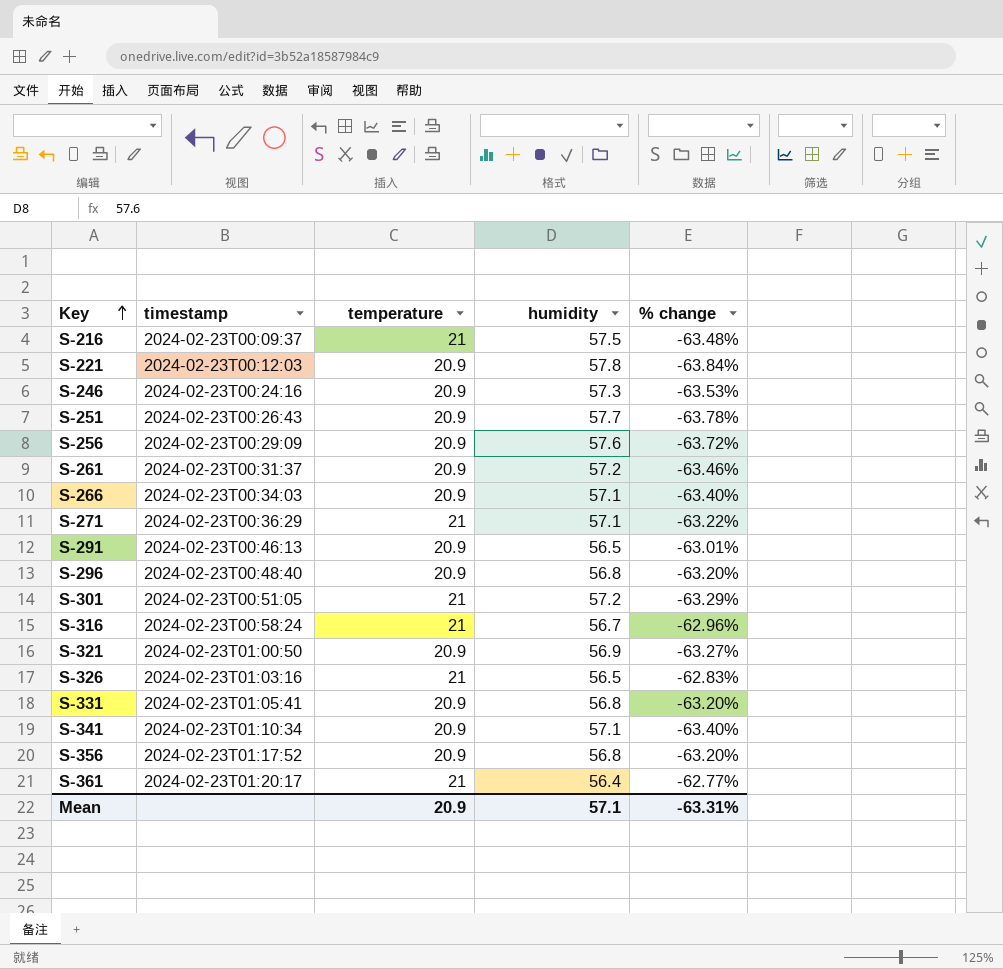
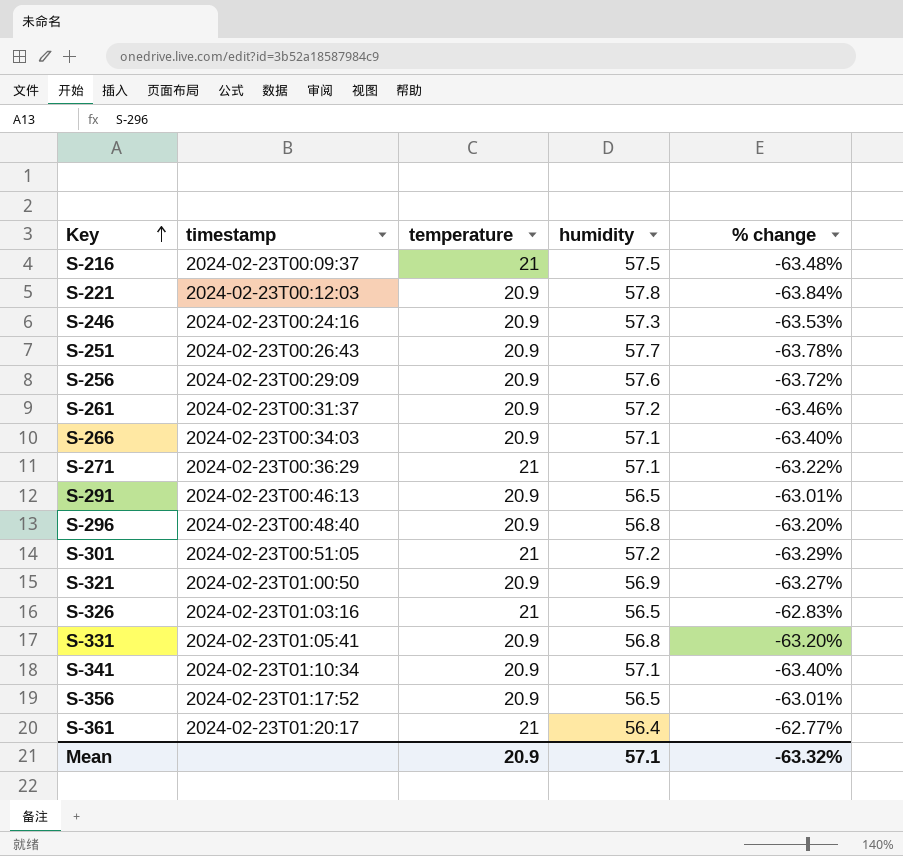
row S-316: 2024-02-23T00:58:24 | 21 | 56.7 | -62.96% -> none
S-356 | humidity: 56.8 -> 56.5
S-356 | % change: -63.20% -> -63.01%
Mean | % change: -63.31% -> -63.32%

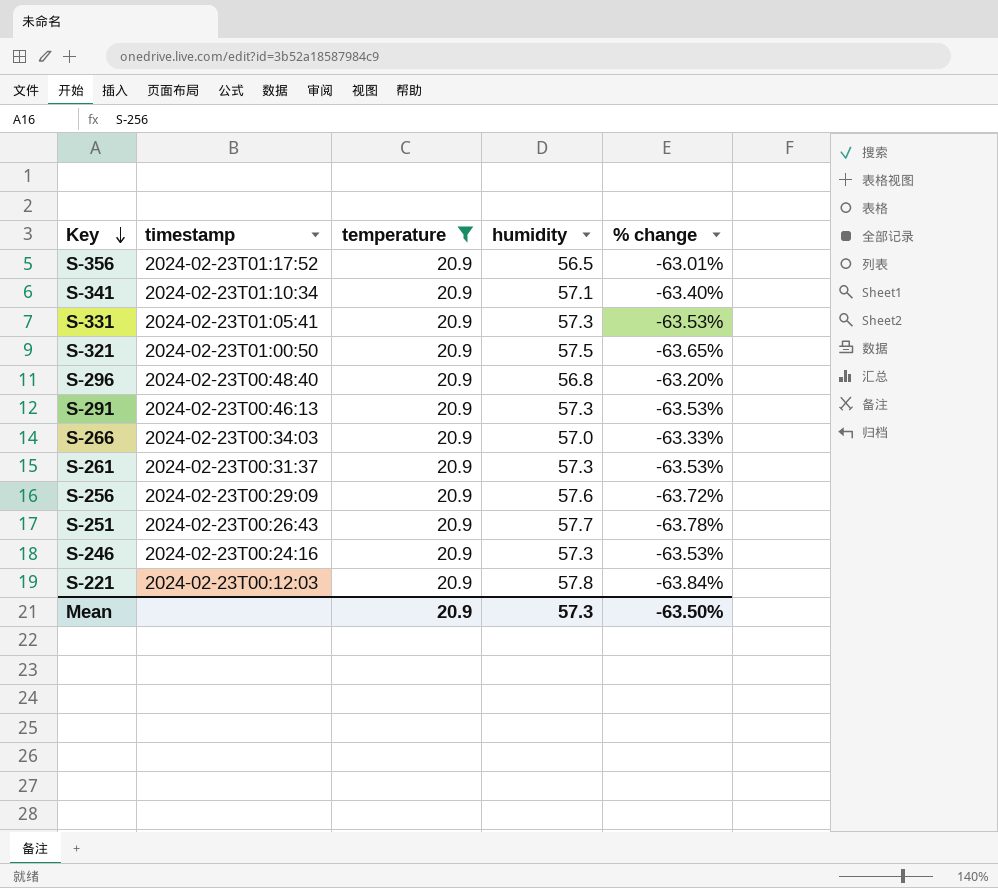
filter: none -> temperature = 20.9
row order: Key ascending -> Key descending
S-331 | humidity: 56.8 -> 57.3
S-331 | % change: -63.20% -> -63.53%
S-321 | humidity: 56.9 -> 57.5
S-321 | % change: -63.27% -> -63.65%
S-291 | humidity: 56.5 -> 57.3
S-291 | % change: -63.01% -> -63.53%
S-266 | humidity: 57.1 -> 57.0
S-266 | % change: -63.40% -> -63.33%
S-261 | humidity: 57.2 -> 57.3
S-261 | % change: -63.46% -> -63.53%
Mean | humidity: 57.1 -> 57.3
Mean | % change: -63.32% -> -63.50%

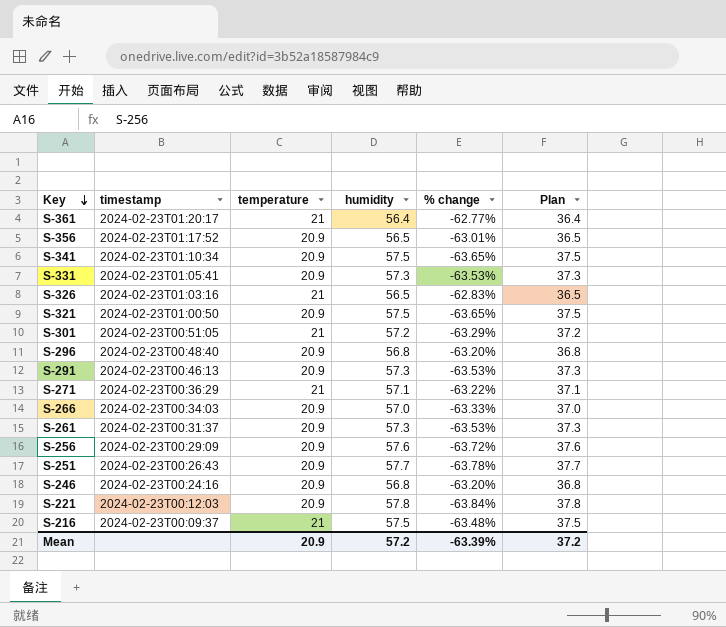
filter: temperature = 20.9 -> none
column Plan | formula: none -> [humidity] - 20
S-341 | humidity: 57.1 -> 57.5
S-341 | % change: -63.40% -> -63.65%
S-246 | humidity: 57.3 -> 56.8
S-246 | % change: -63.53% -> -63.20%
Mean | humidity: 57.3 -> 57.2
Mean | % change: -63.50% -> -63.39%

